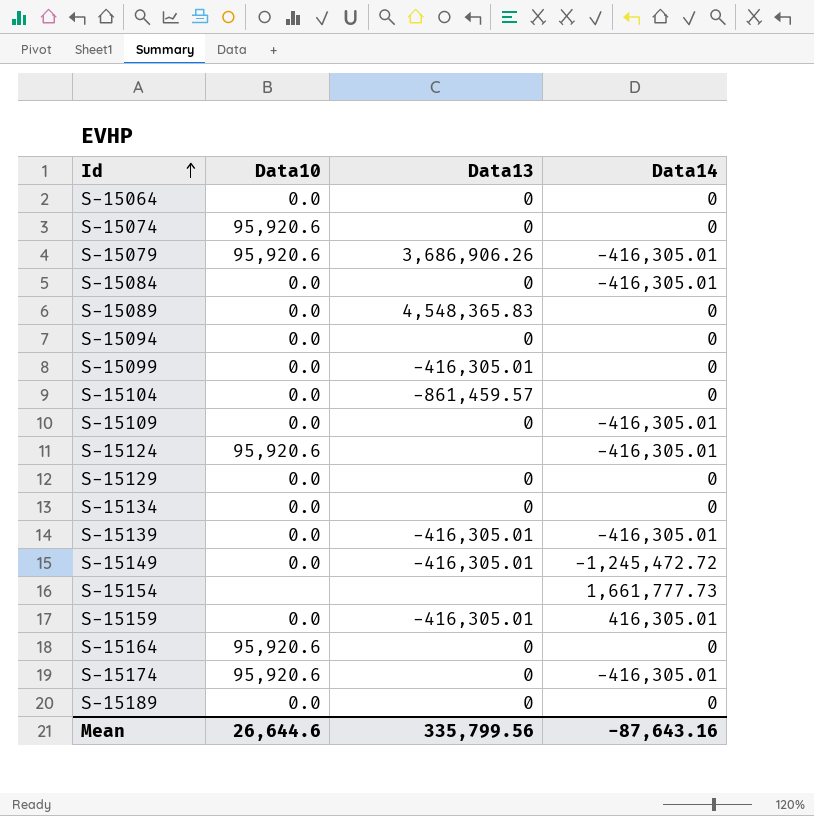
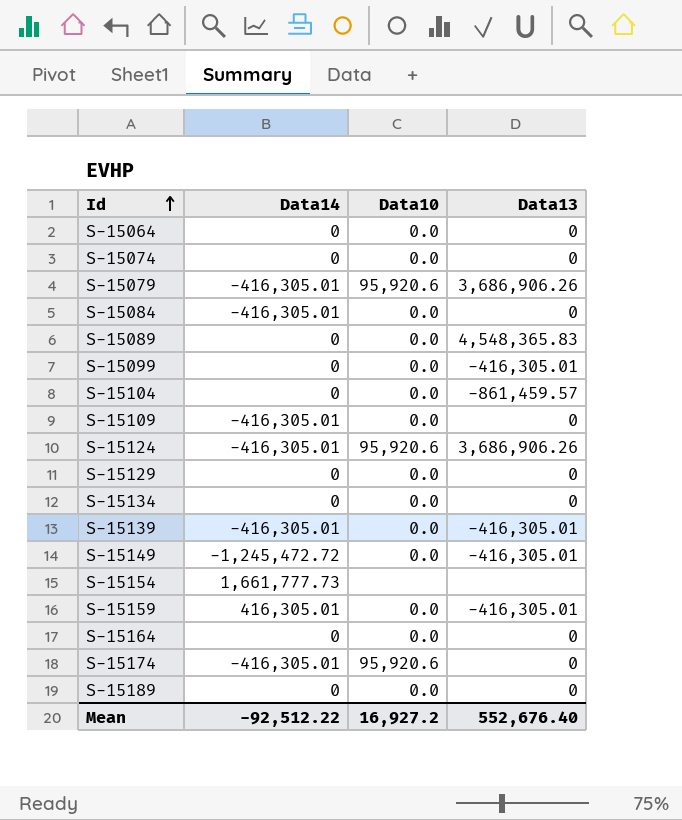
column Data14 | position: 4 -> 2
row S-15094: 0.0 | 0 | 0 -> none
S-15074 | Data10: 95,920.6 -> 0.0
S-15124 | Data13: none -> 3,686,906.26
S-15164 | Data10: 95,920.6 -> 0.0
Mean | Data14: -87,643.16 -> -92,512.22
Mean | Data10: 26,644.6 -> 16,927.2
Mean | Data13: 335,799.56 -> 552,676.40

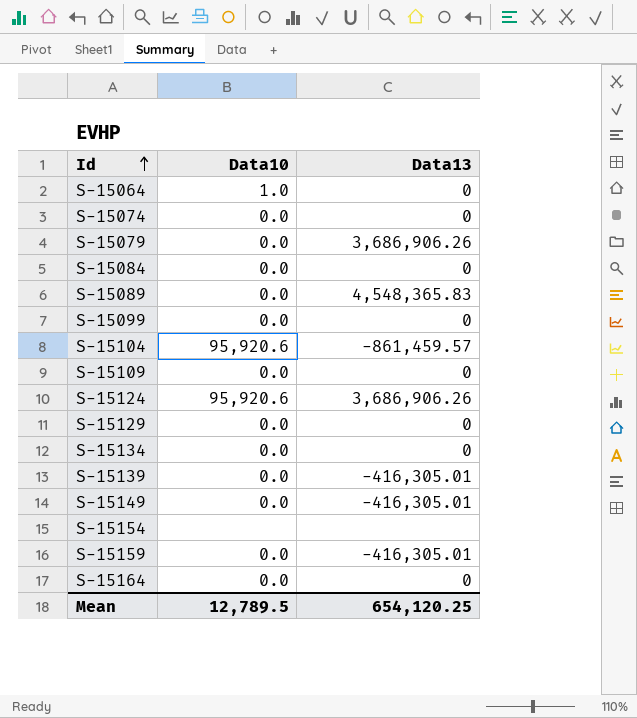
column Data14 | position: 2 -> none
row S-15174: -416,305.01 | 95,920.6 | 0 -> none
row S-15189: 0 | 0.0 | 0 -> none
S-15064 | Data10: 0.0 -> 1.0
S-15079 | Data10: 95,920.6 -> 0.0
S-15099 | Data13: -416,305.01 -> 0
S-15104 | Data10: 0.0 -> 95,920.6
Mean | Data10: 16,927.2 -> 12,789.5
Mean | Data13: 552,676.40 -> 654,120.25

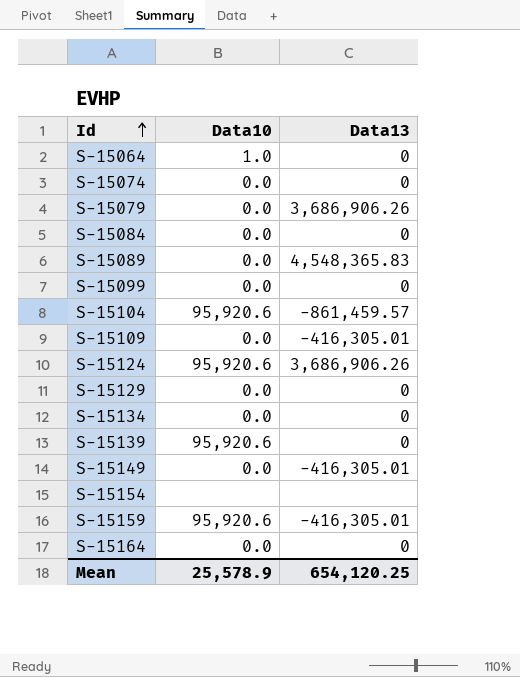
S-15109 | Data13: 0 -> -416,305.01
S-15139 | Data10: 0.0 -> 95,920.6
S-15139 | Data13: -416,305.01 -> 0
S-15159 | Data10: 0.0 -> 95,920.6
Mean | Data10: 12,789.5 -> 25,578.9

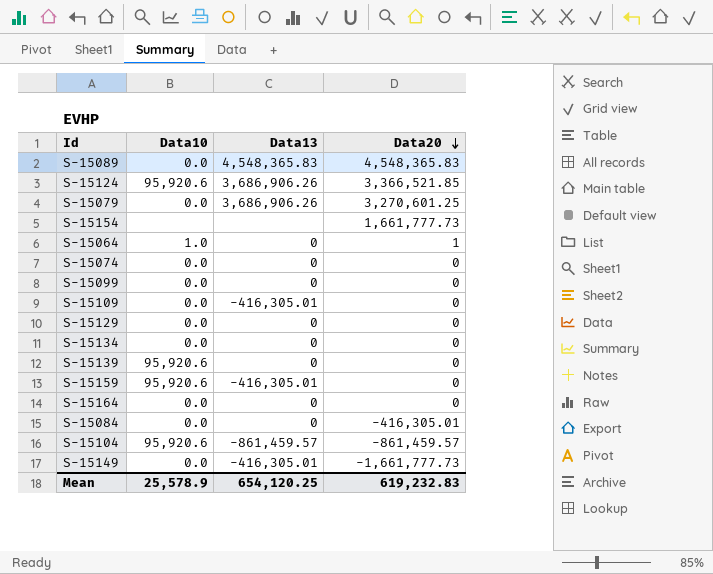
row order: Id ascending -> Data20 descending
column Data20 | position: none -> 4

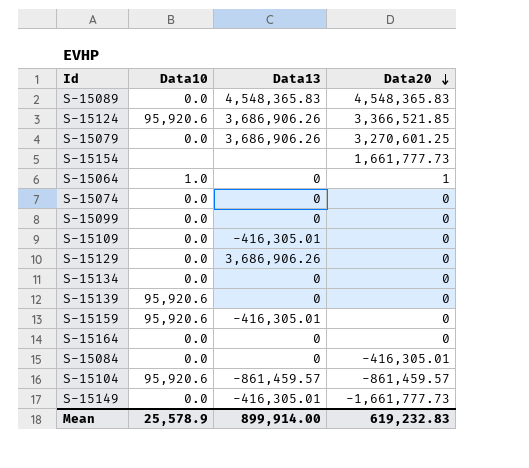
S-15129 | Data13: 0 -> 3,686,906.26
Mean | Data13: 654,120.25 -> 899,914.00

